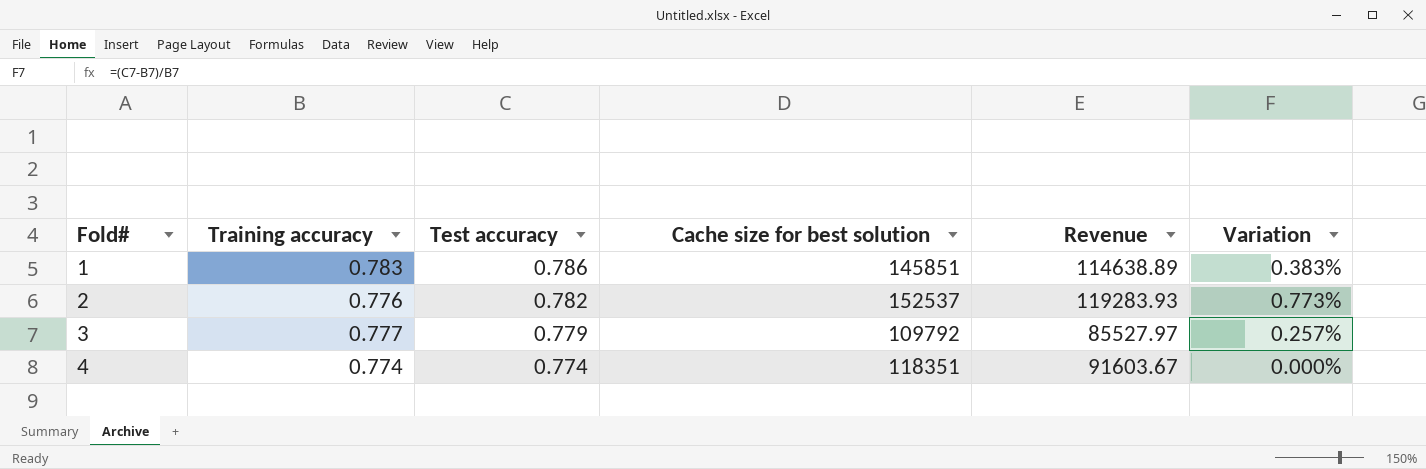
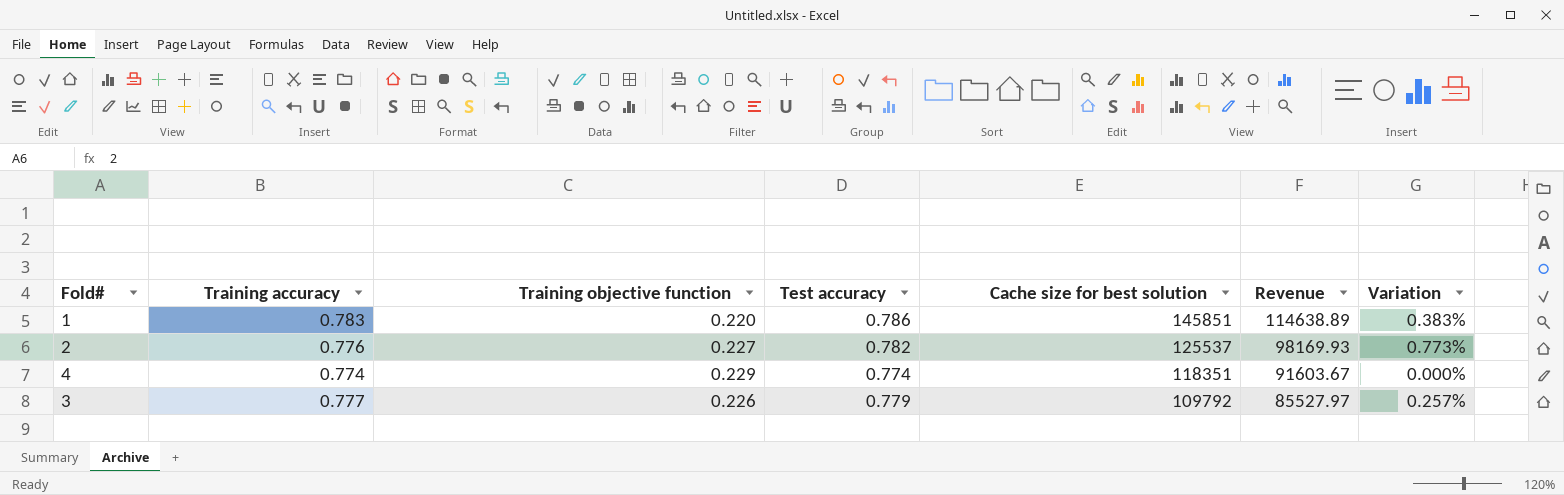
row order: Fold# ascending -> Cache size for best solution descending
column Training objective function | position: none -> 3
2 | Cache size for best solution: 152537 -> 125537
2 | Revenue: 119283.93 -> 98169.93

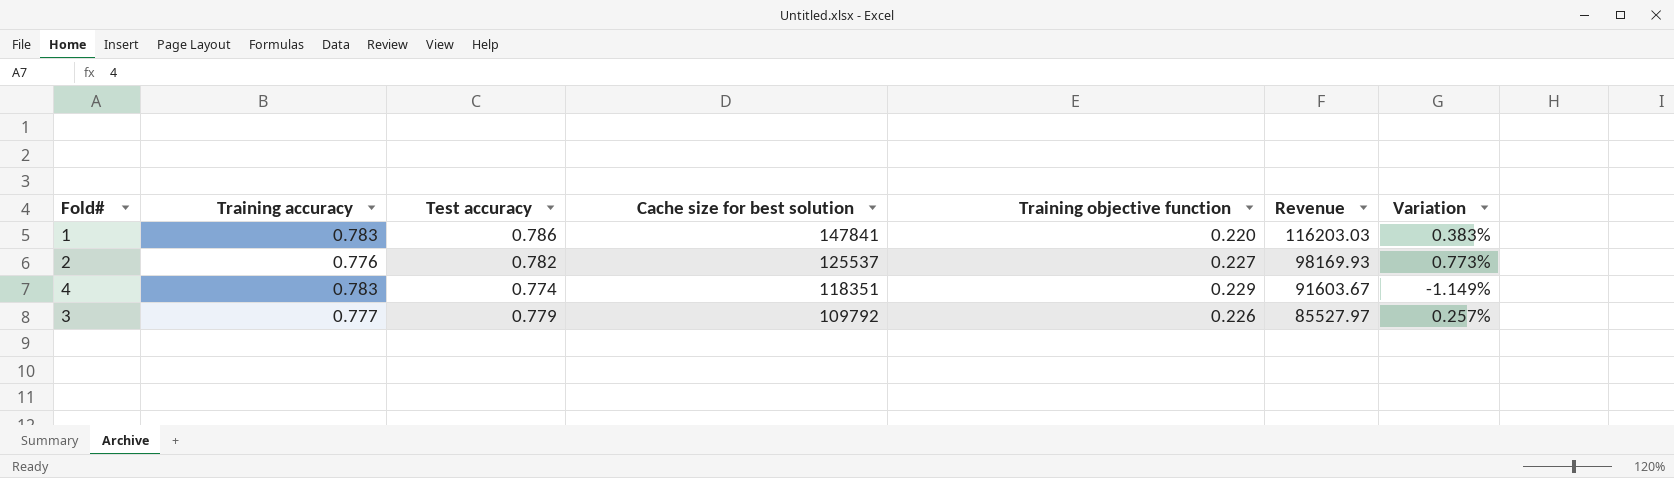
column Training objective function | position: 3 -> 5
1 | Cache size for best solution: 145851 -> 147841
1 | Revenue: 114638.89 -> 116203.03
4 | Training accuracy: 0.774 -> 0.783
4 | Variation: 0.000% -> -1.149%

